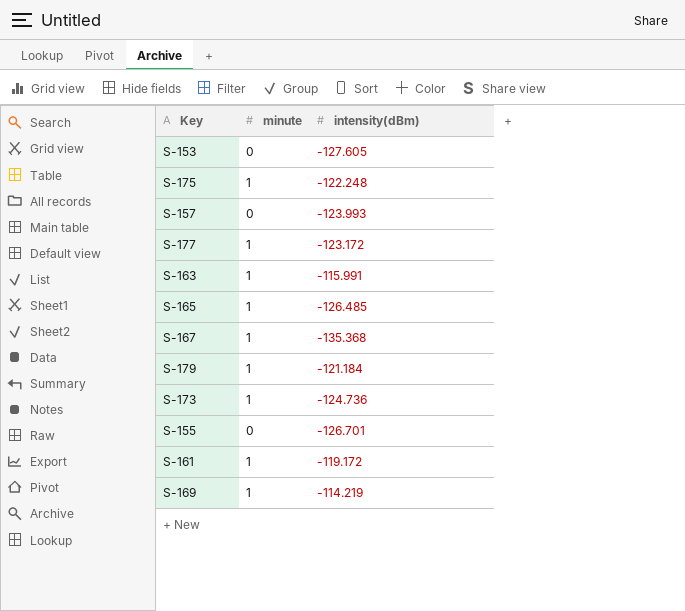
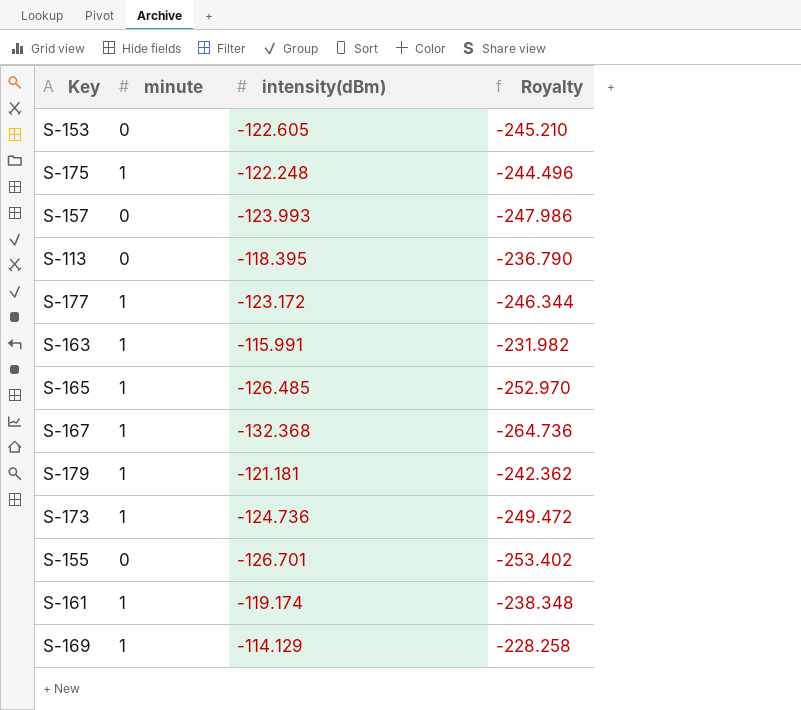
column Royalty | formula: none -> [intensity(dBm)] * 2
S-153 | intensity(dBm): -127.605 -> -122.605
row S-113: none -> 0 | -118.395 | -236.790
S-167 | intensity(dBm): -135.368 -> -132.368
S-179 | intensity(dBm): -121.184 -> -121.181
S-161 | intensity(dBm): -119.172 -> -119.174
S-169 | intensity(dBm): -114.219 -> -114.129

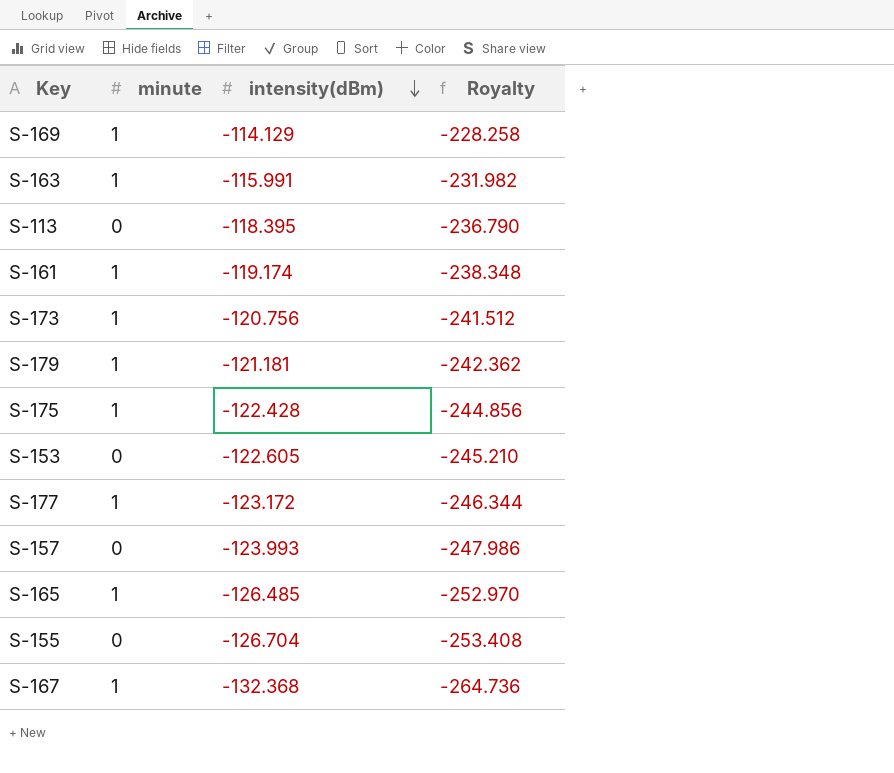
row order: none -> intensity(dBm) descending
S-173 | intensity(dBm): -124.736 -> -120.756
S-173 | Royalty: -249.472 -> -241.512
S-175 | intensity(dBm): -122.248 -> -122.428
S-175 | Royalty: -244.496 -> -244.856
S-155 | intensity(dBm): -126.701 -> -126.704
S-155 | Royalty: -253.402 -> -253.408

